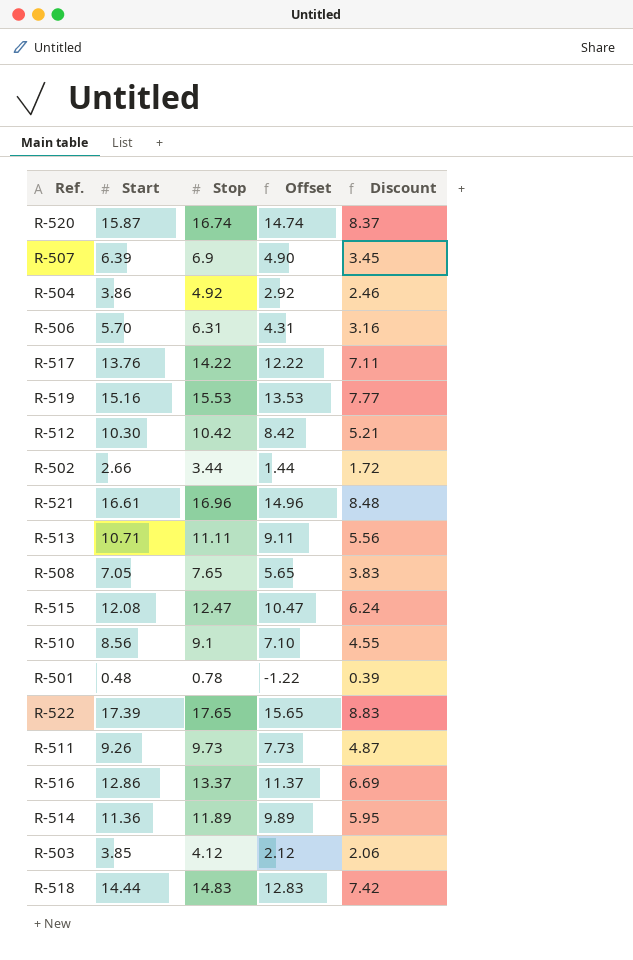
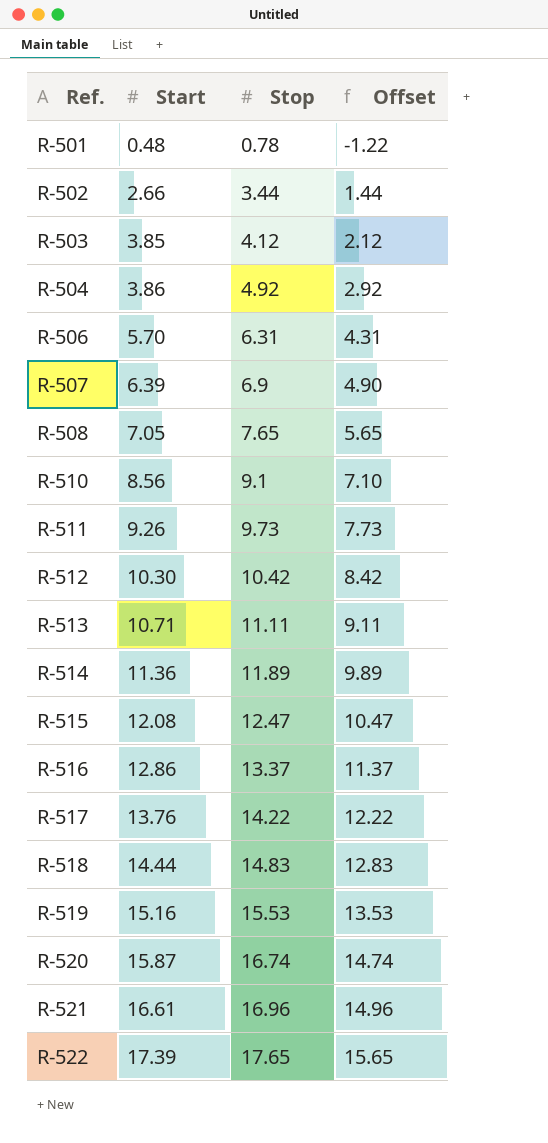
row order: none -> Ref. ascending
column Discount | formula: [Stop] * 0.5 -> none

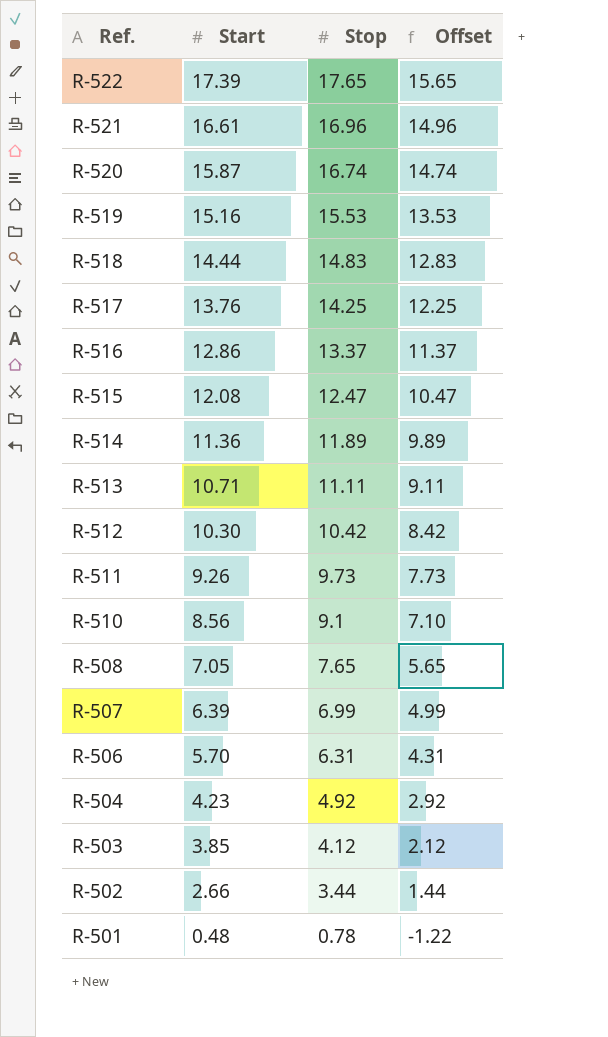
row order: Ref. ascending -> Ref. descending
R-517 | Stop: 14.22 -> 14.25
R-517 | Offset: 12.22 -> 12.25
R-507 | Stop: 6.9 -> 6.99
R-507 | Offset: 4.90 -> 4.99
R-504 | Start: 3.86 -> 4.23

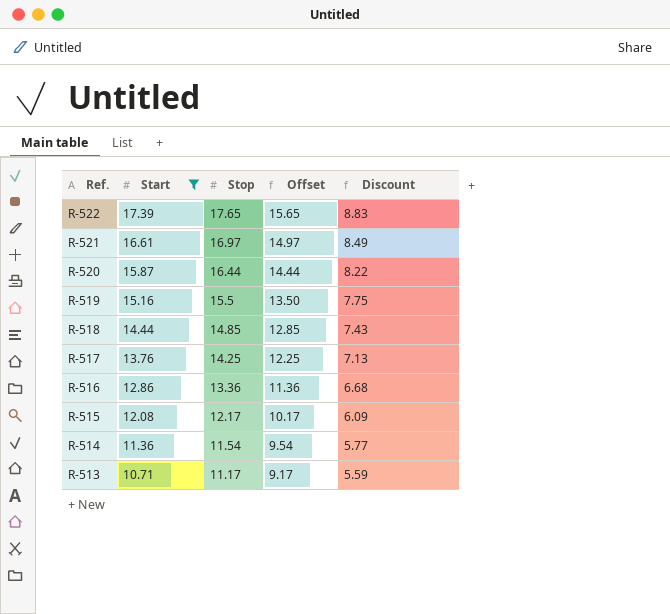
filter: none -> Start >= 10.71
column Discount | formula: none -> [Stop] * 0.5
R-521 | Stop: 16.96 -> 16.97
R-521 | Offset: 14.96 -> 14.97
R-520 | Stop: 16.74 -> 16.44
R-520 | Offset: 14.74 -> 14.44
R-519 | Stop: 15.53 -> 15.5
R-519 | Offset: 13.53 -> 13.50
R-518 | Stop: 14.83 -> 14.85
R-518 | Offset: 12.83 -> 12.85
R-516 | Stop: 13.37 -> 13.36
R-516 | Offset: 11.37 -> 11.36
R-515 | Stop: 12.47 -> 12.17
R-515 | Offset: 10.47 -> 10.17
R-514 | Stop: 11.89 -> 11.54
R-514 | Offset: 9.89 -> 9.54
R-513 | Stop: 11.11 -> 11.17
R-513 | Offset: 9.11 -> 9.17

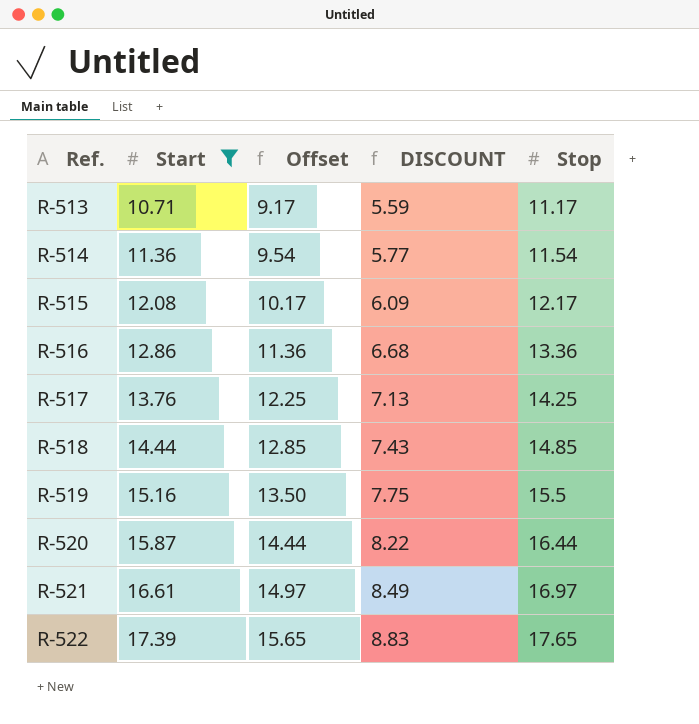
row order: Ref. descending -> Ref. ascending
column name: Discount -> DISCOUNT
column Stop | position: 3 -> 5

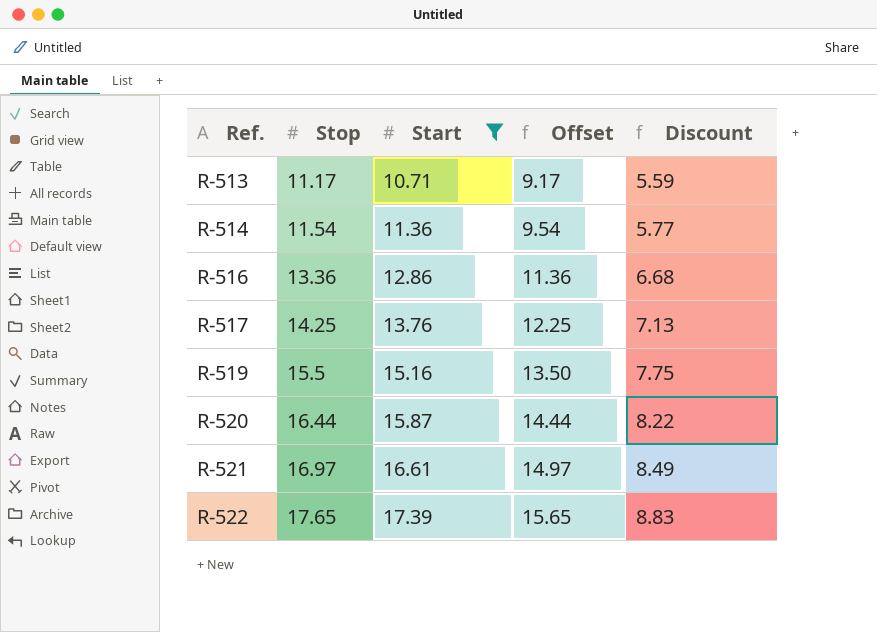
column Stop | position: 5 -> 2
column name: DISCOUNT -> Discount
row R-515: 12.08 | 10.17 | 6.09 | 12.17 -> none
row R-518: 14.44 | 12.85 | 7.43 | 14.85 -> none

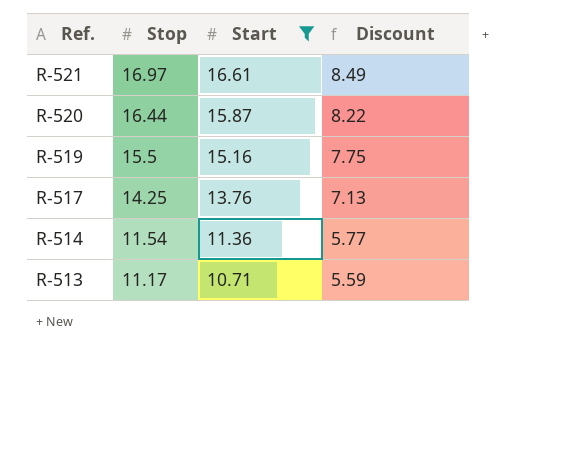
row order: Ref. ascending -> Ref. descending
column Offset | formula: [Stop] - 2 -> none
row R-516: 13.36 | 12.86 | 11.36 | 6.68 -> none
row R-522: 17.65 | 17.39 | 15.65 | 8.83 -> none

